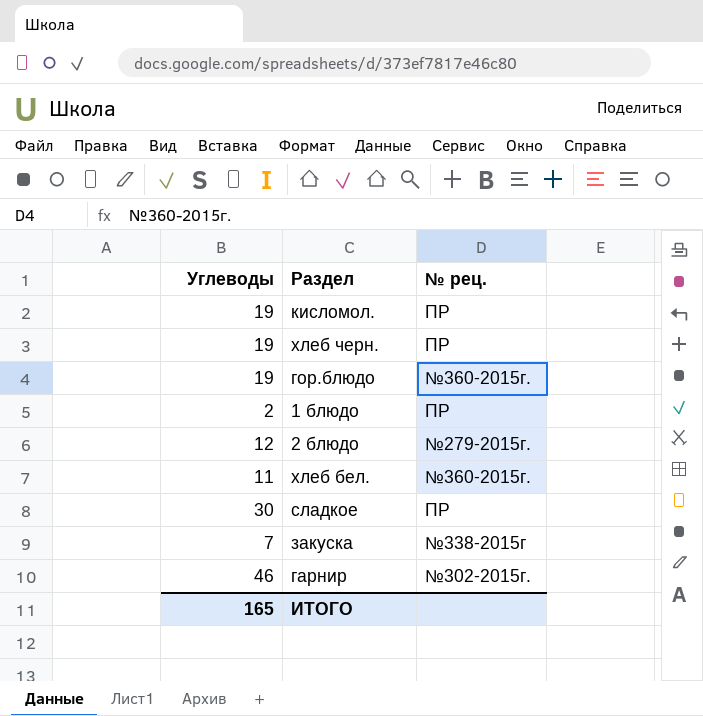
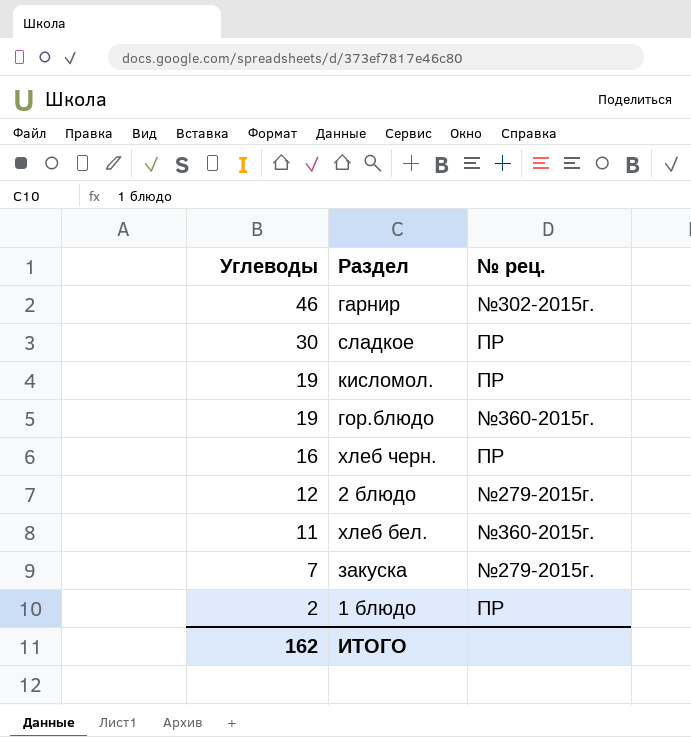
row order: none -> Углеводы descending
хлеб черн. | Углеводы: 19 -> 16
закуска | № рец.: №338-2015г -> №279-2015г.
ИТОГО | Углеводы: 165 -> 162

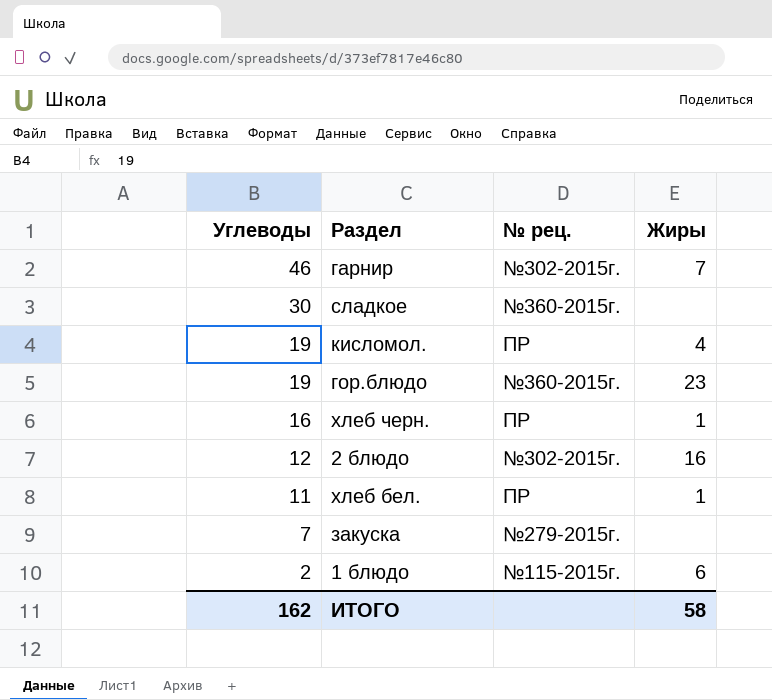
column Жиры | position: none -> 4
сладкое | № рец.: ПР -> №360-2015г.
2 блюдо | № рец.: №279-2015г. -> №302-2015г.
хлеб бел. | № рец.: №360-2015г. -> ПР
1 блюдо | № рец.: ПР -> №115-2015г.

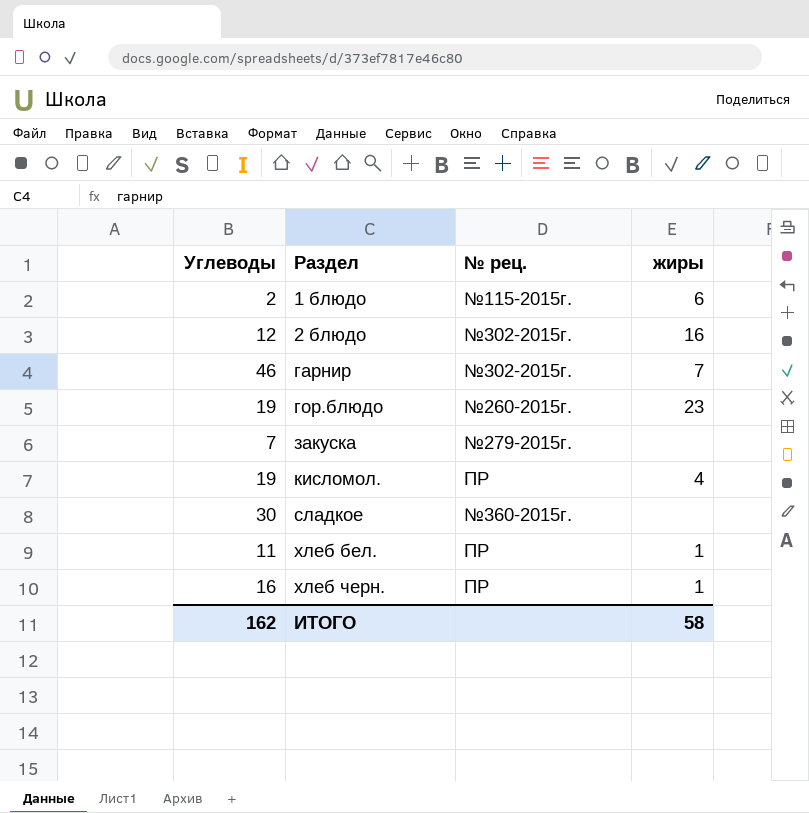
row order: Углеводы descending -> Раздел ascending
column name: Жиры -> жиры
гор.блюдо | № рец.: №360-2015г. -> №260-2015г.

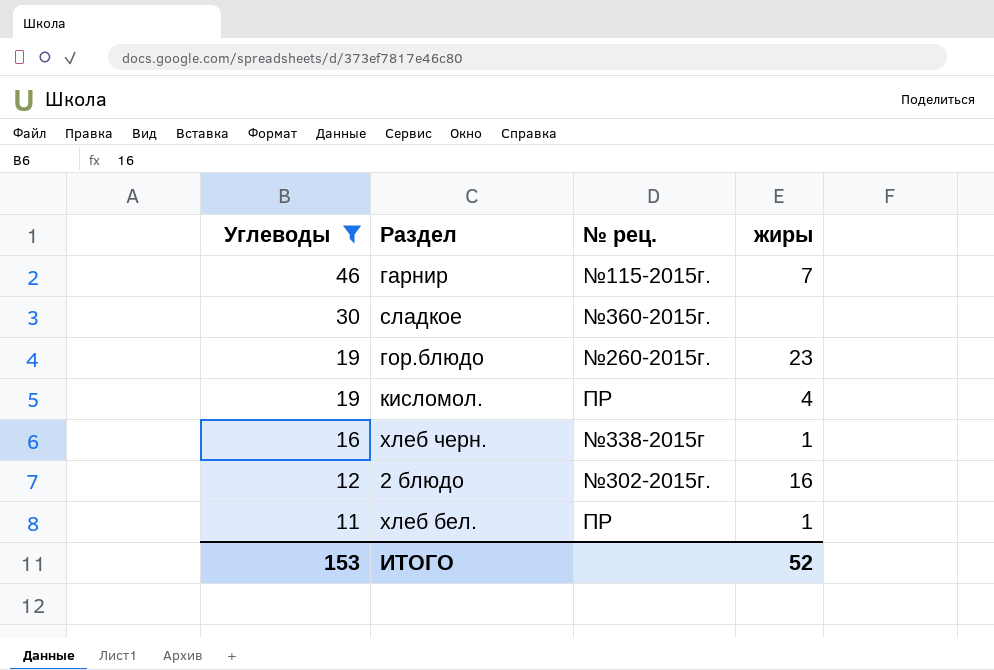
filter: none -> Углеводы >= 11
row order: Раздел ascending -> Углеводы descending
гарнир | № рец.: №302-2015г. -> №115-2015г.
хлеб черн. | № рец.: ПР -> №338-2015г
ИТОГО | Углеводы: 162 -> 153
ИТОГО | жиры: 58 -> 52

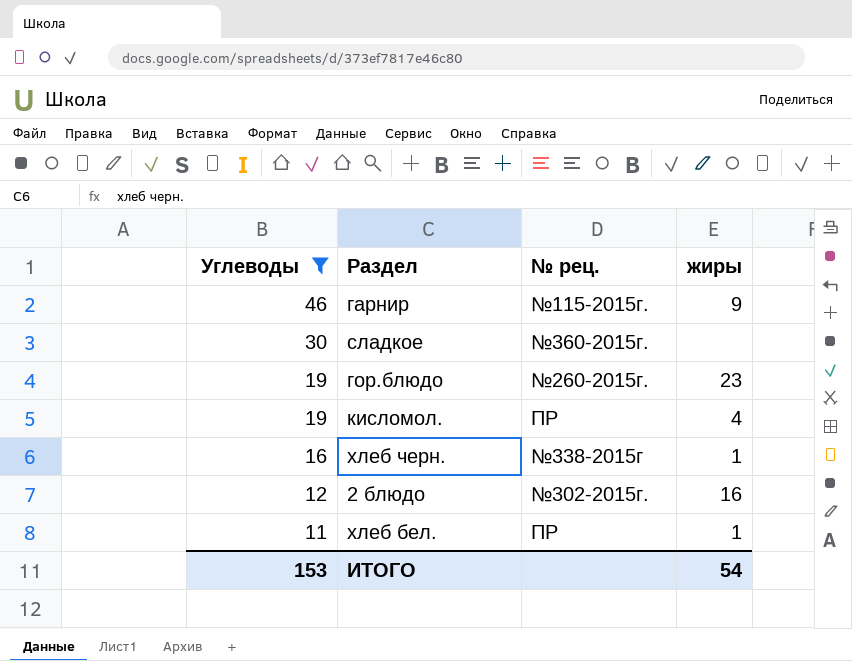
гарнир | жиры: 7 -> 9
ИТОГО | жиры: 52 -> 54

